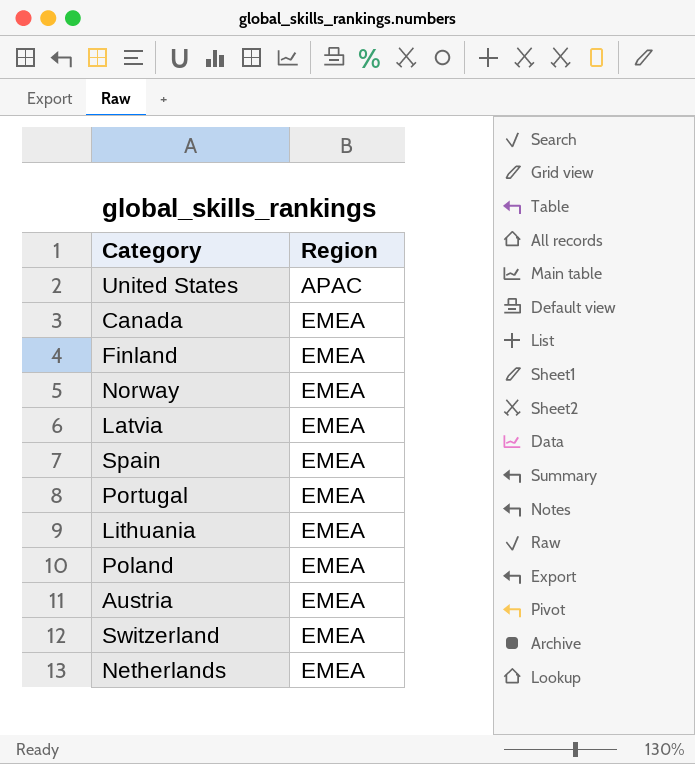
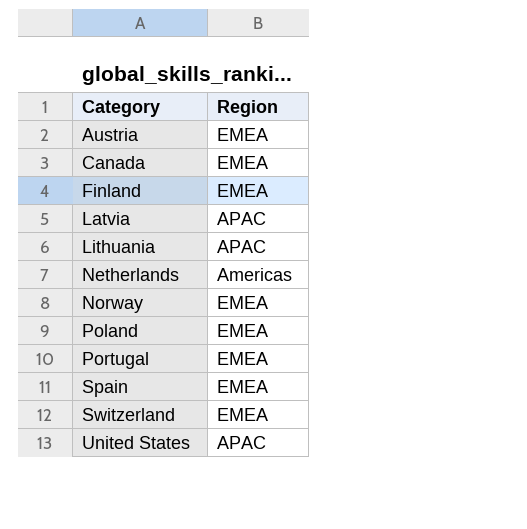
row order: Region ascending -> Category ascending
Latvia | Region: EMEA -> APAC
Lithuania | Region: EMEA -> APAC
Netherlands | Region: EMEA -> Americas

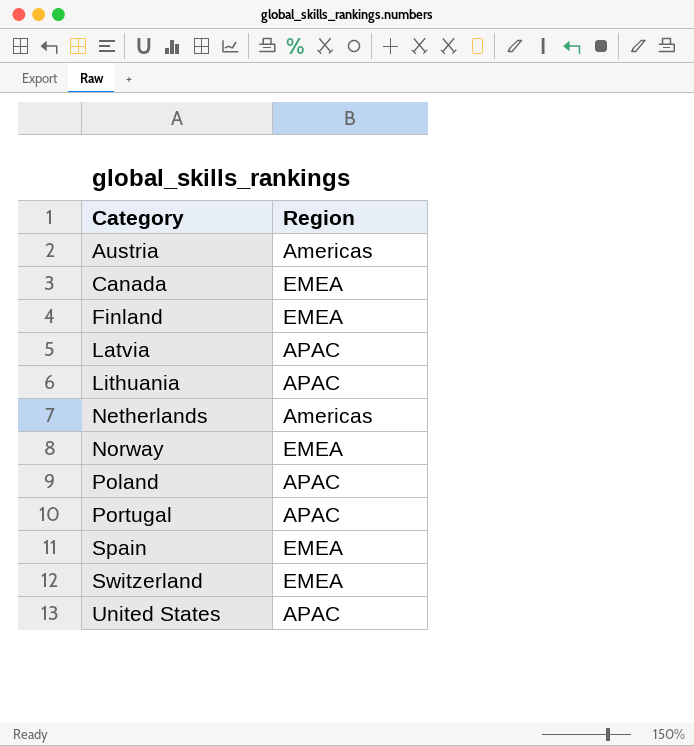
Austria | Region: EMEA -> Americas
Poland | Region: EMEA -> APAC
Portugal | Region: EMEA -> APAC

